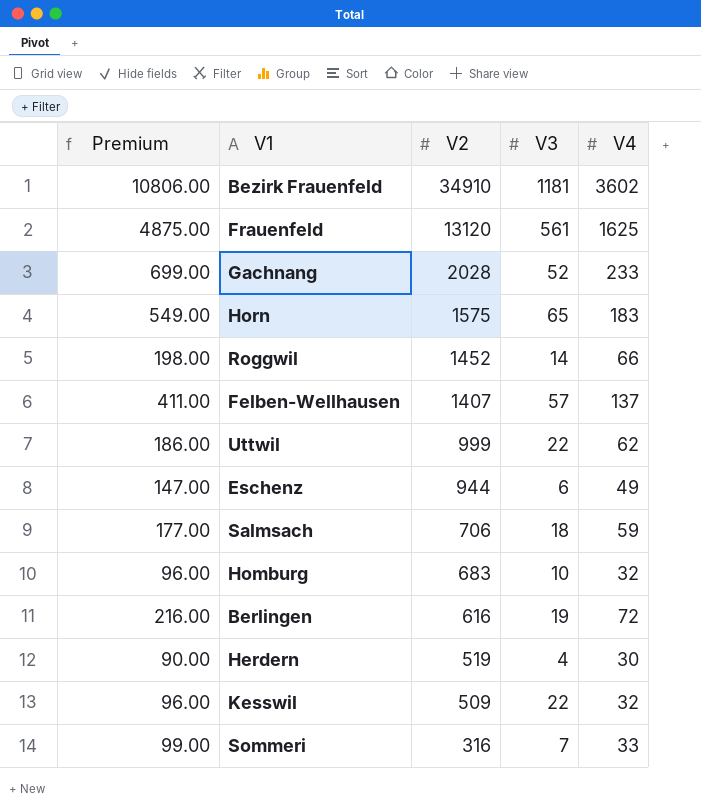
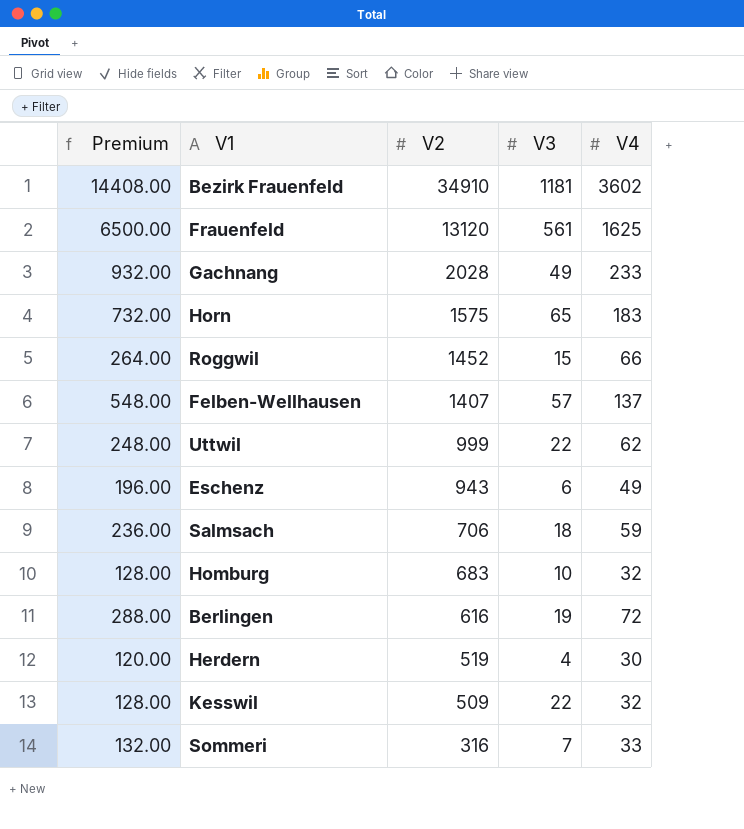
column Premium | formula: [V4] * 3 -> [V4] * 4
Gachnang | V3: 52 -> 49
Roggwil | V3: 14 -> 15
Eschenz | V2: 944 -> 943

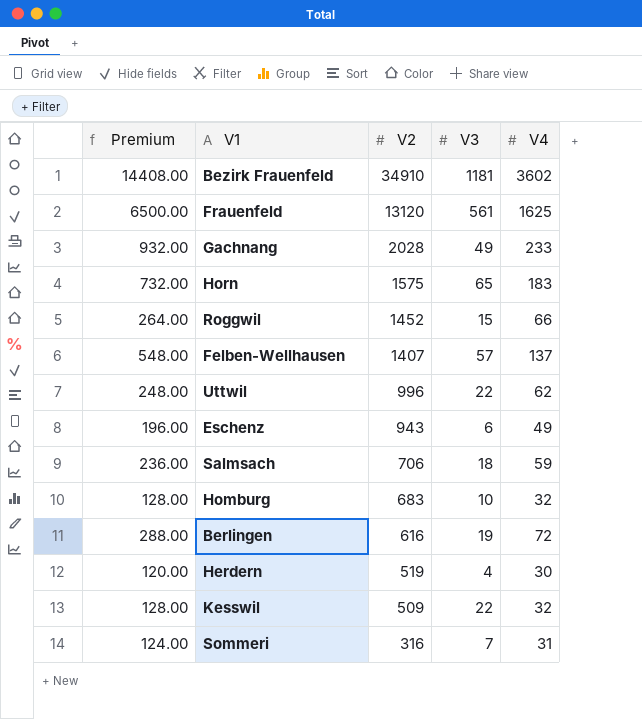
Uttwil | V2: 999 -> 996
Sommeri | Premium: 132.00 -> 124.00
Sommeri | V4: 33 -> 31

